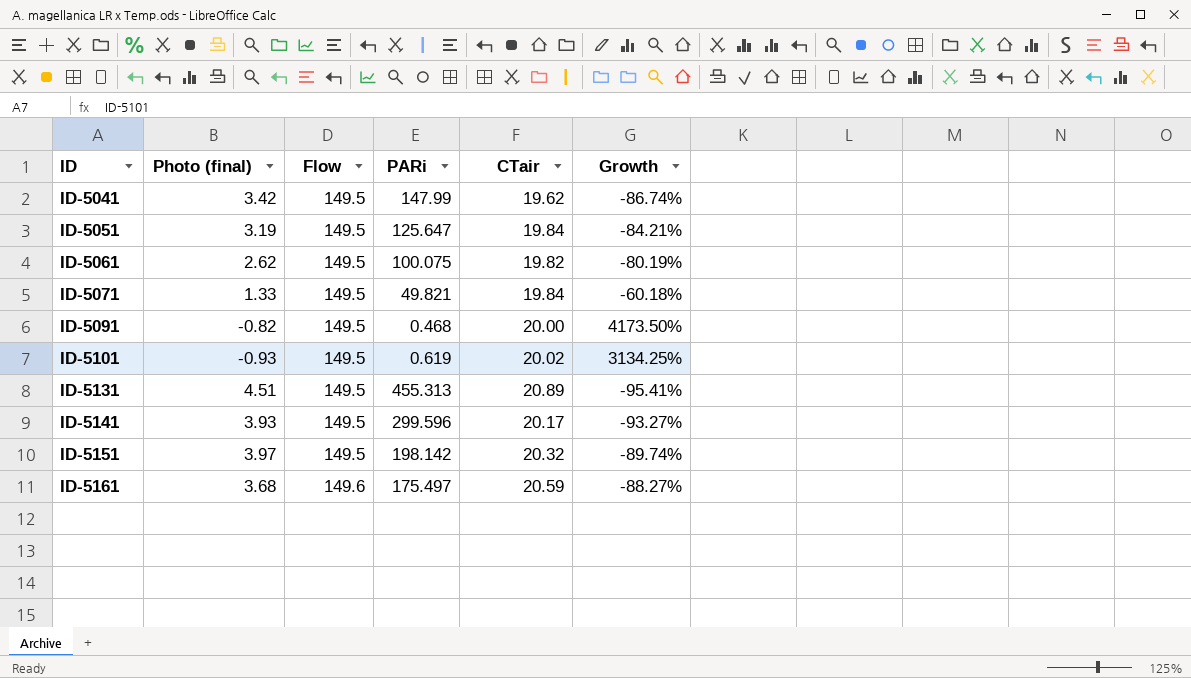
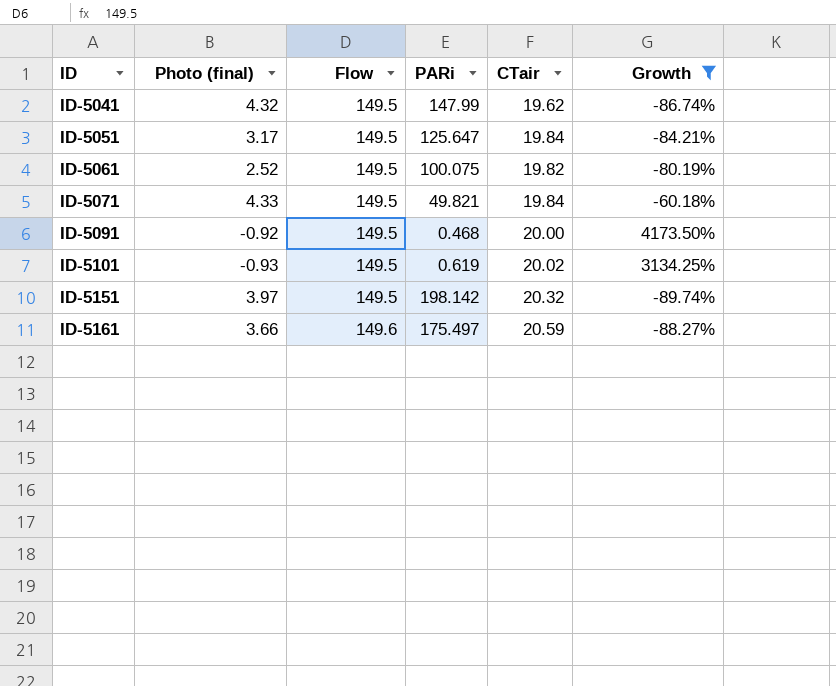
filter: none -> Growth >= -89.74%
ID-5041 | Photo (final): 3.42 -> 4.32
ID-5051 | Photo (final): 3.19 -> 3.17
ID-5061 | Photo (final): 2.62 -> 2.52
ID-5071 | Photo (final): 1.33 -> 4.33
ID-5091 | Photo (final): -0.82 -> -0.92
ID-5161 | Photo (final): 3.68 -> 3.66

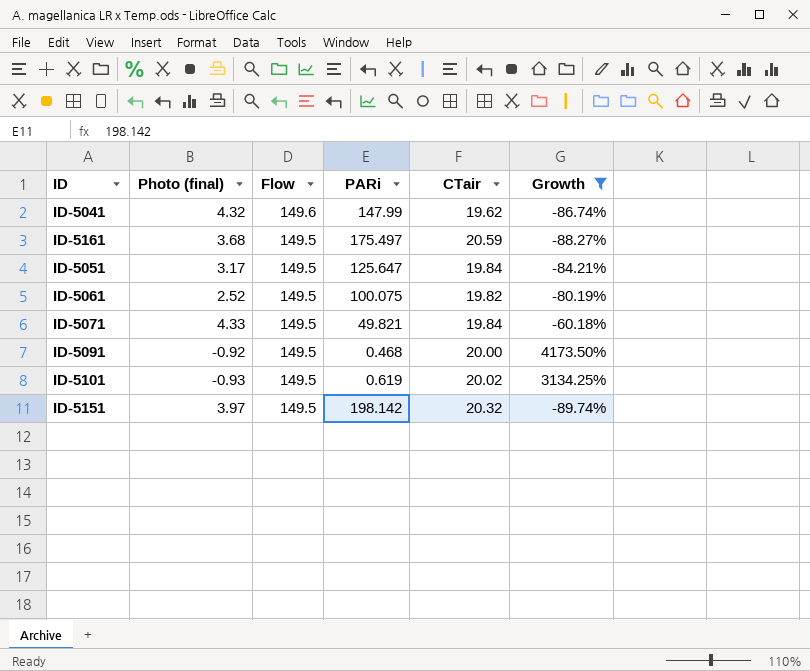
row order: ID ascending -> Flow descending
ID-5041 | Flow: 149.5 -> 149.6
ID-5161 | Photo (final): 3.66 -> 3.68
ID-5161 | Flow: 149.6 -> 149.5

